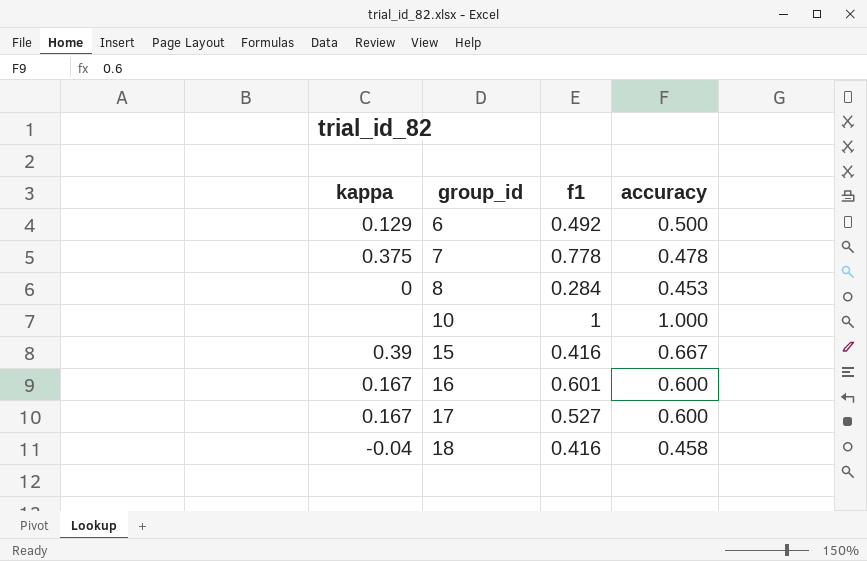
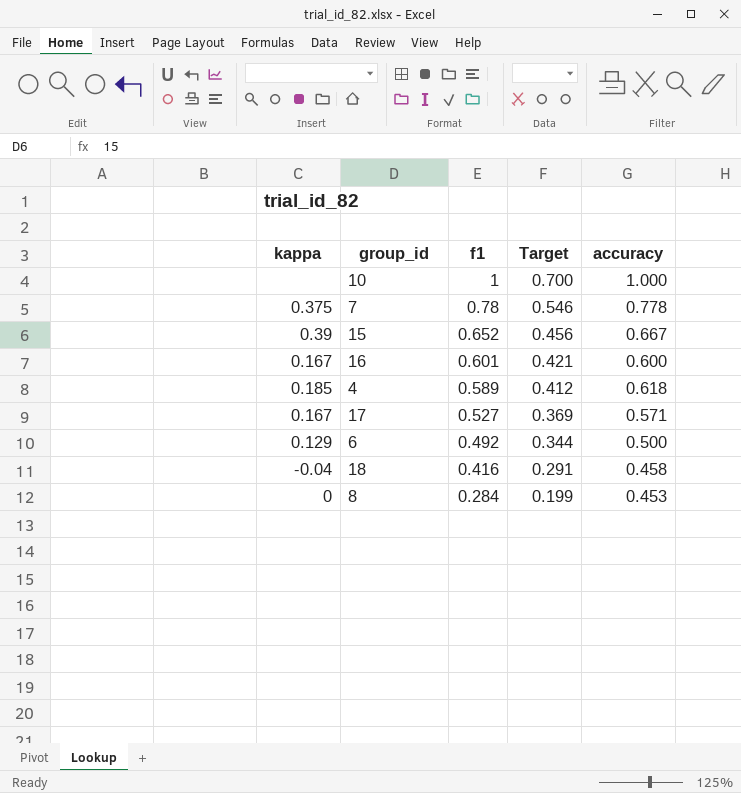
row order: group_id ascending -> f1 descending
column Target | formula: none -> [f1] * 0.7
7 | f1: 0.778 -> 0.78
7 | accuracy: 0.478 -> 0.778
15 | f1: 0.416 -> 0.652
row 4: none -> 0.185 | 0.589 | 0.412 | 0.618
17 | accuracy: 0.600 -> 0.571

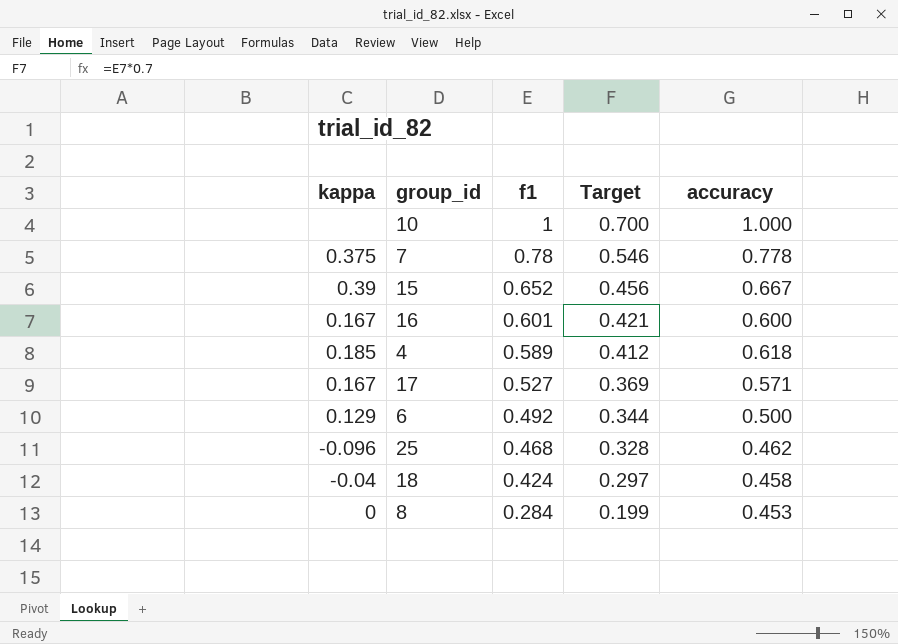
row 25: none -> -0.096 | 0.468 | 0.328 | 0.462
18 | f1: 0.416 -> 0.424
18 | Target: 0.291 -> 0.297

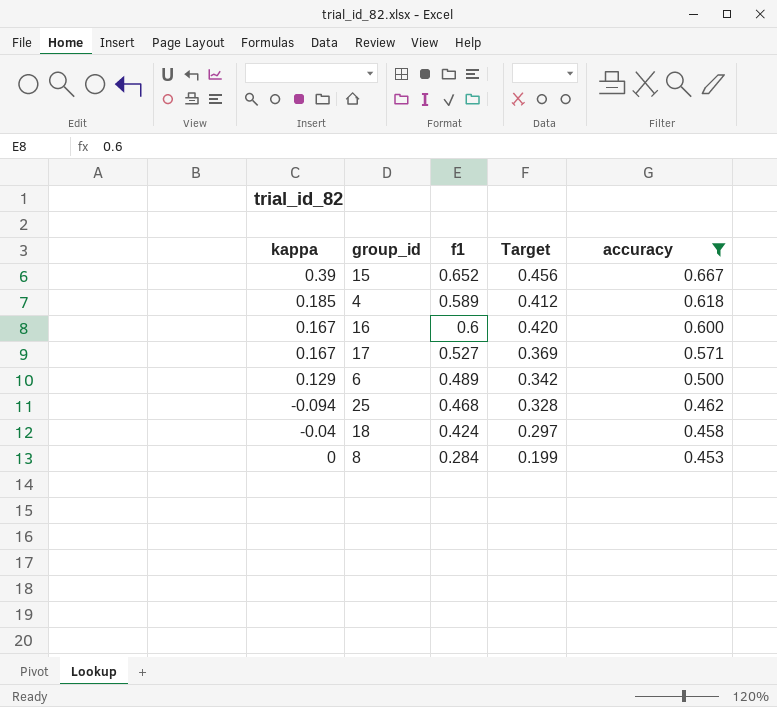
filter: none -> accuracy <= 0.667
row order: f1 descending -> accuracy descending
16 | f1: 0.601 -> 0.6
16 | Target: 0.421 -> 0.420
6 | f1: 0.492 -> 0.489
6 | Target: 0.344 -> 0.342
25 | kappa: -0.096 -> -0.094

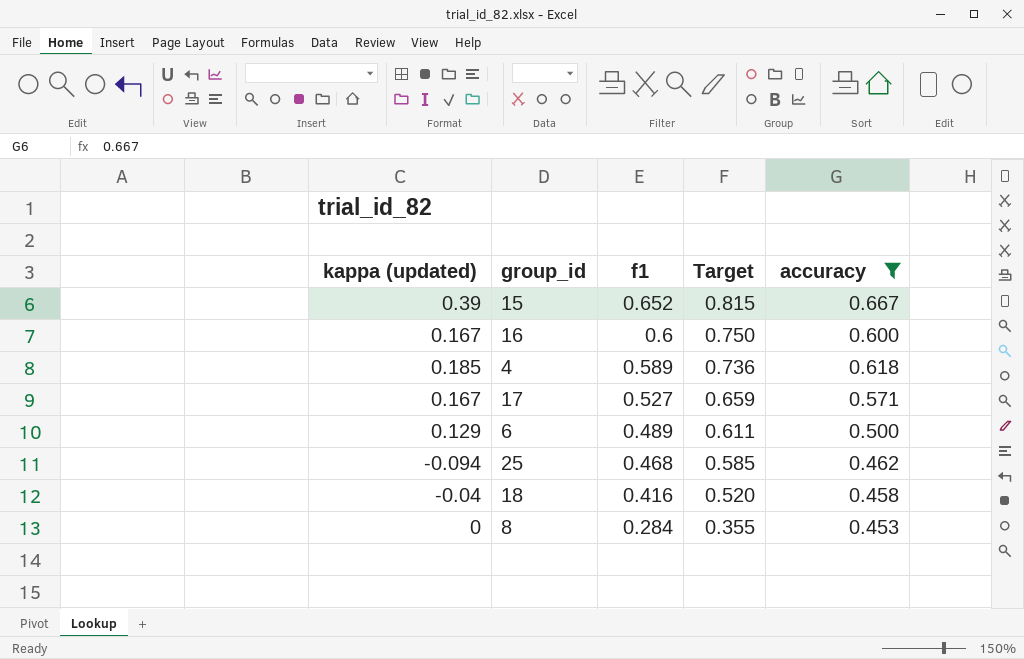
row order: accuracy descending -> f1 descending
column name: kappa -> kappa (updated)
column Target | formula: [f1] * 0.7 -> [f1] * 1.25
18 | f1: 0.424 -> 0.416

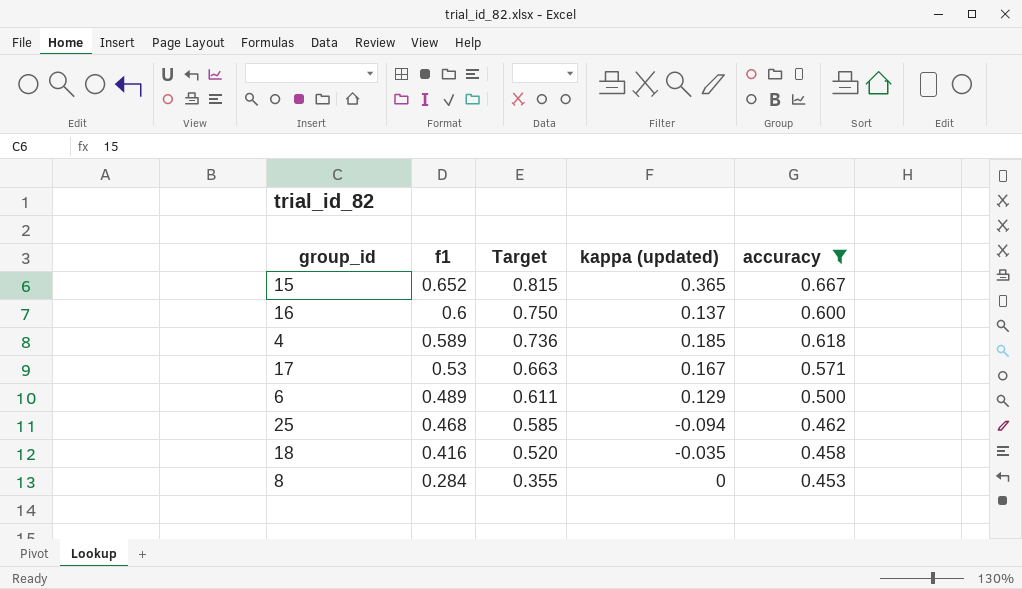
column kappa (updated) | position: 1 -> 4
15 | kappa (updated): 0.39 -> 0.365
16 | kappa (updated): 0.167 -> 0.137
17 | f1: 0.527 -> 0.53
17 | Target: 0.659 -> 0.663
18 | kappa (updated): -0.04 -> -0.035

